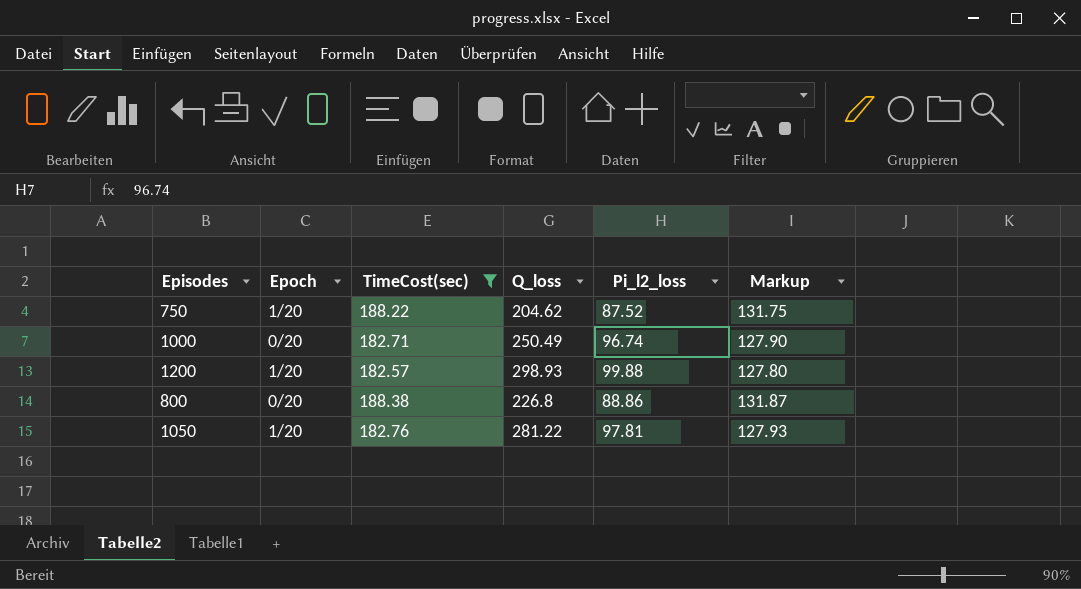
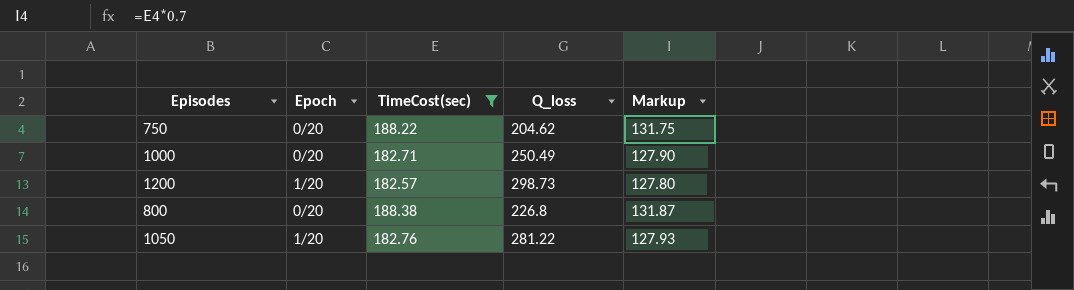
column Pi_l2_loss | position: 5 -> none
750 | Epoch: 1/20 -> 0/20
1200 | Q_loss: 298.93 -> 298.73

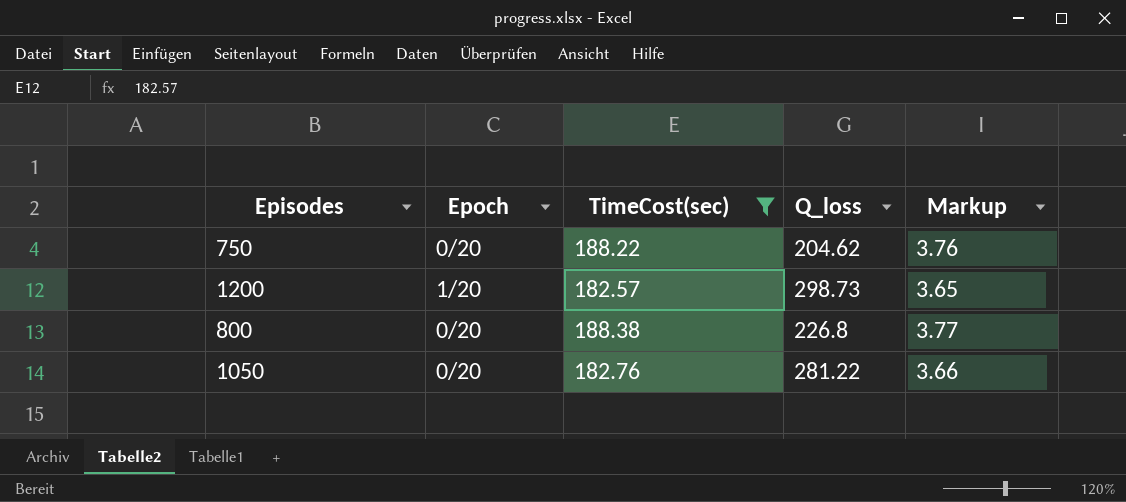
column Markup | formula: [TimeCost(sec)] * 0.7 -> [TimeCost(sec)] * 0.02
row 1000: 0/20 | 182.71 | 250.49 | 127.90 -> none
1050 | Epoch: 1/20 -> 0/20

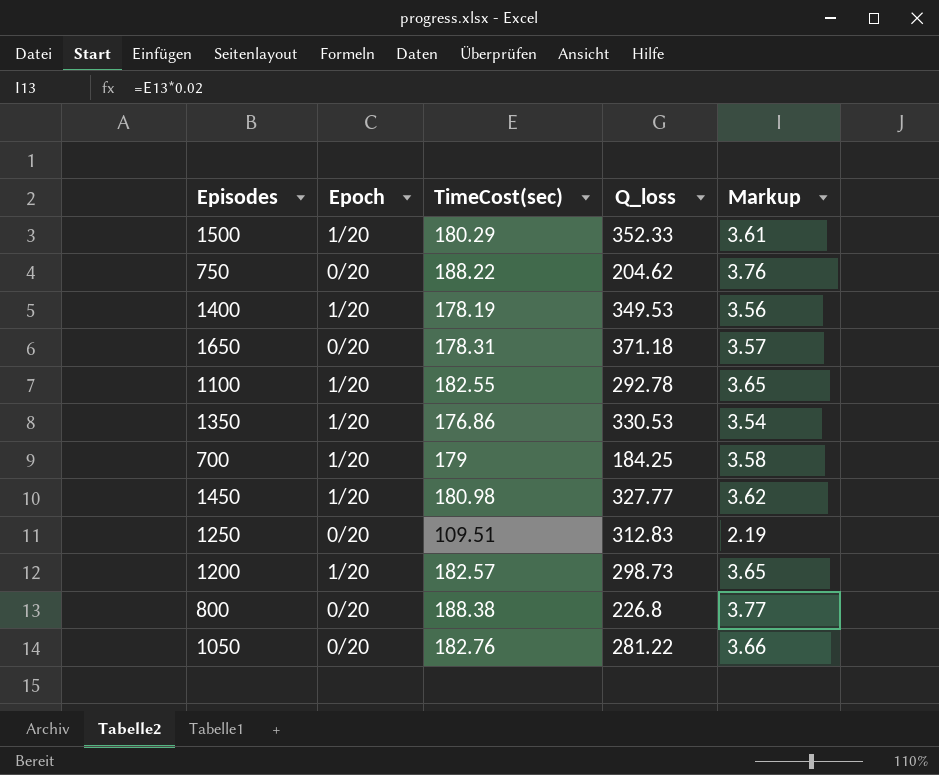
filter: TimeCost(sec) >= 182.57 -> none

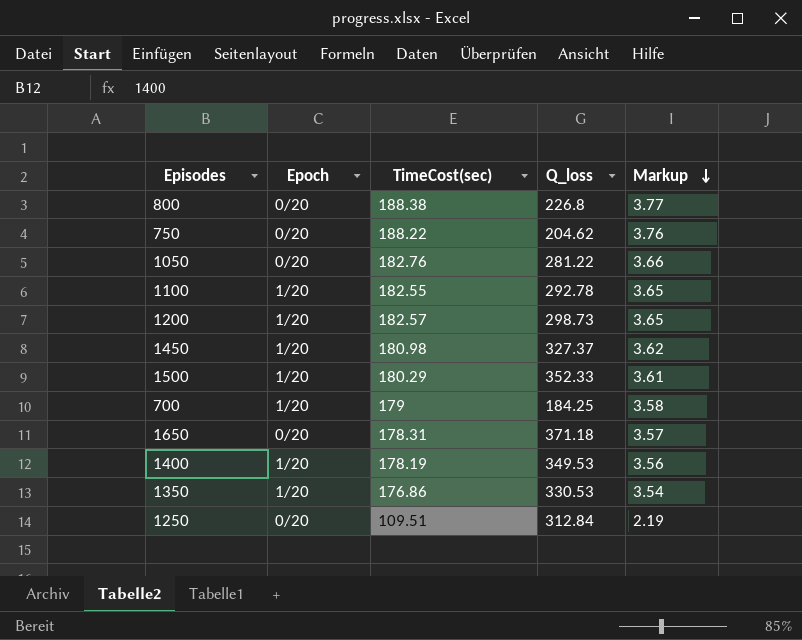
row order: none -> Markup descending
1450 | Q_loss: 327.77 -> 327.37
1250 | Q_loss: 312.83 -> 312.84

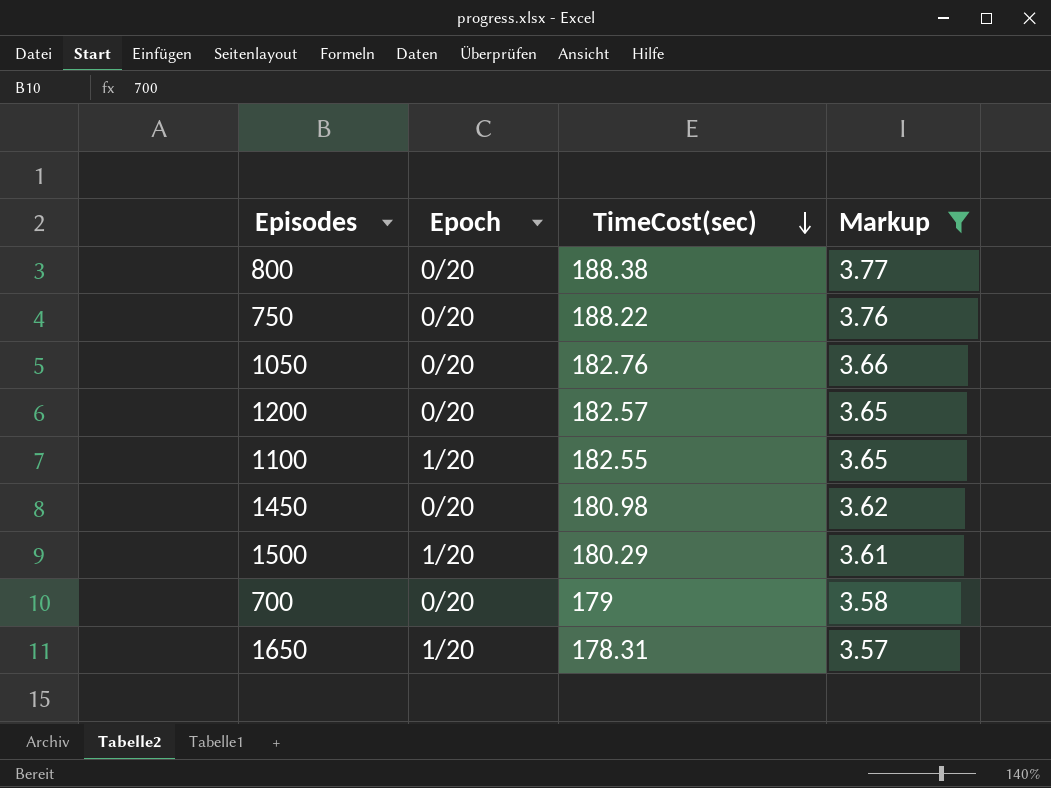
filter: none -> Markup >= 3.57
row order: Markup descending -> TimeCost(sec) descending
column Q_loss | position: 4 -> none
1200 | Epoch: 1/20 -> 0/20
1450 | Epoch: 1/20 -> 0/20
700 | Epoch: 1/20 -> 0/20
1650 | Epoch: 0/20 -> 1/20

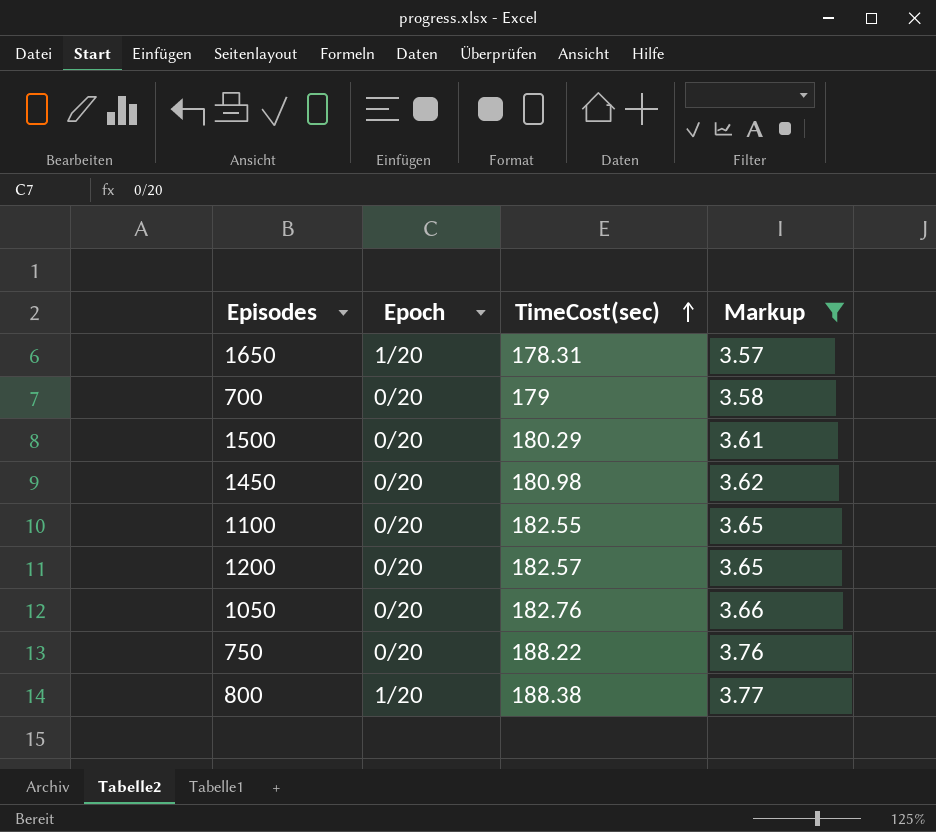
row order: TimeCost(sec) descending -> TimeCost(sec) ascending
1500 | Epoch: 1/20 -> 0/20
1100 | Epoch: 1/20 -> 0/20
800 | Epoch: 0/20 -> 1/20

